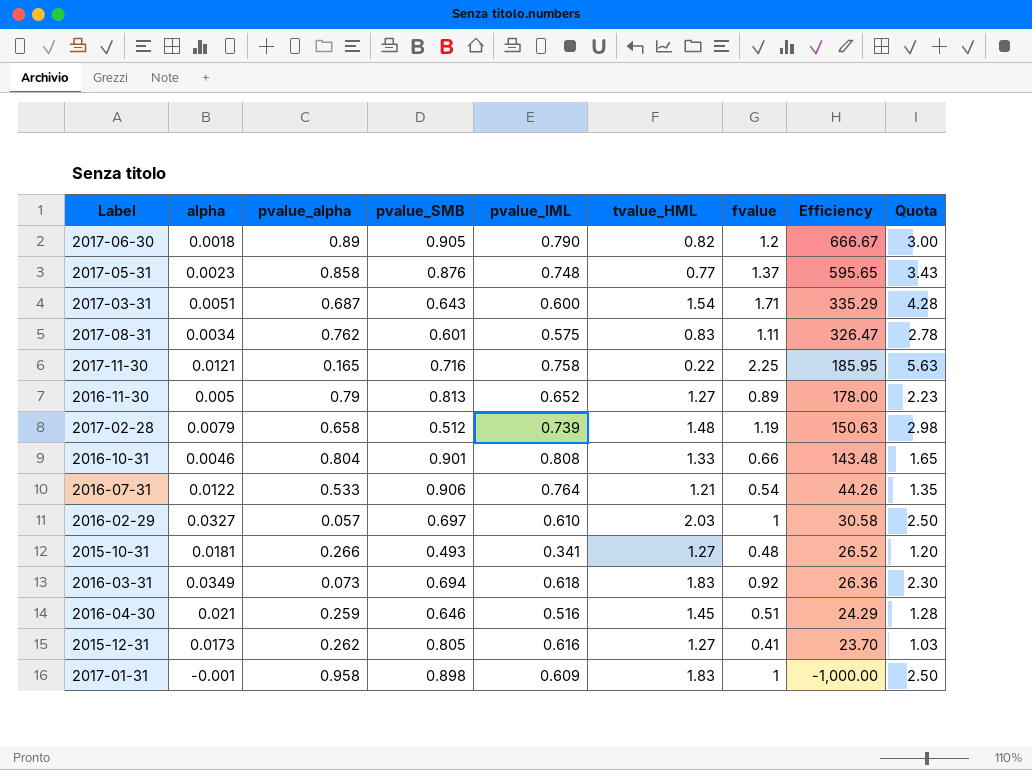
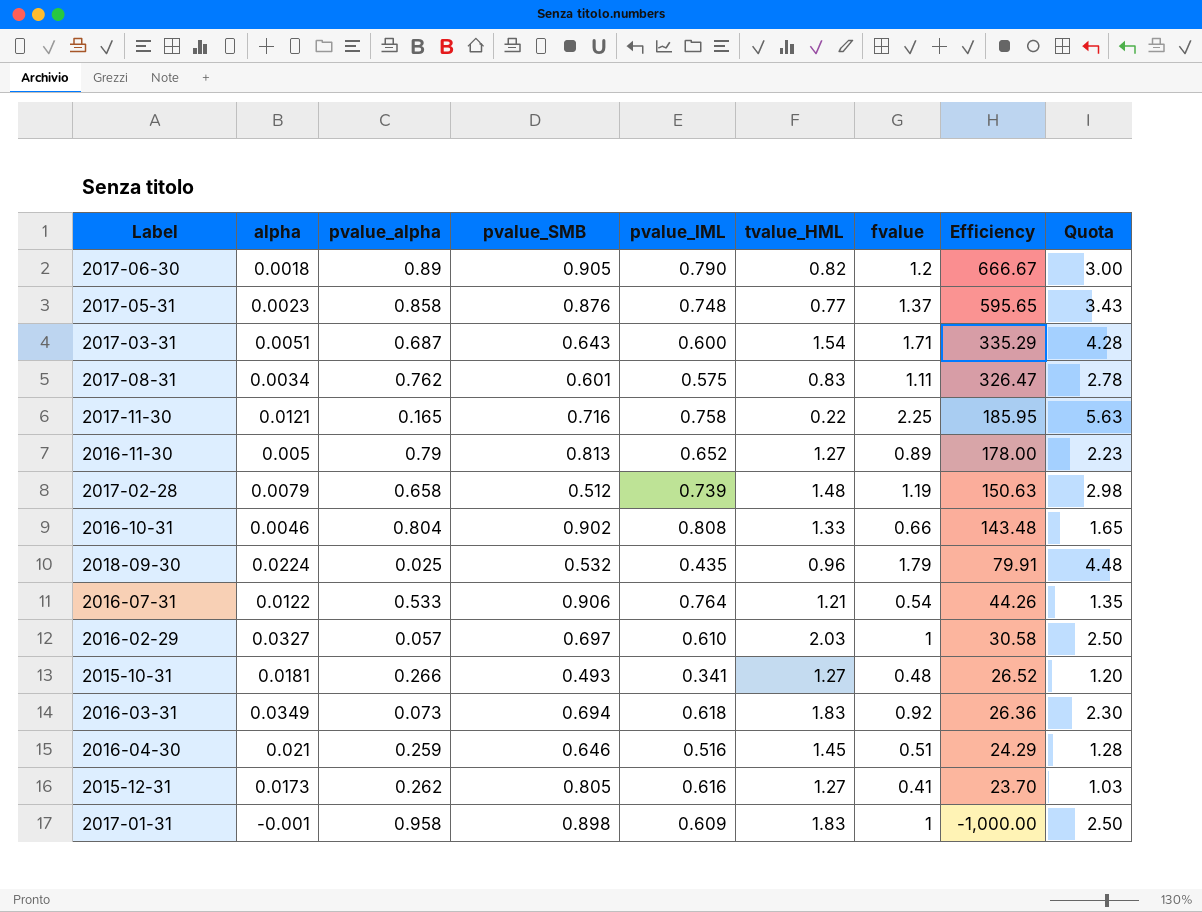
2016-10-31 | pvalue_SMB: 0.901 -> 0.902
row 2018-09-30: none -> 0.0224 | 0.025 | 0.532 | 0.435 | 0.96 | 1.79 | 79.91 | 4.48

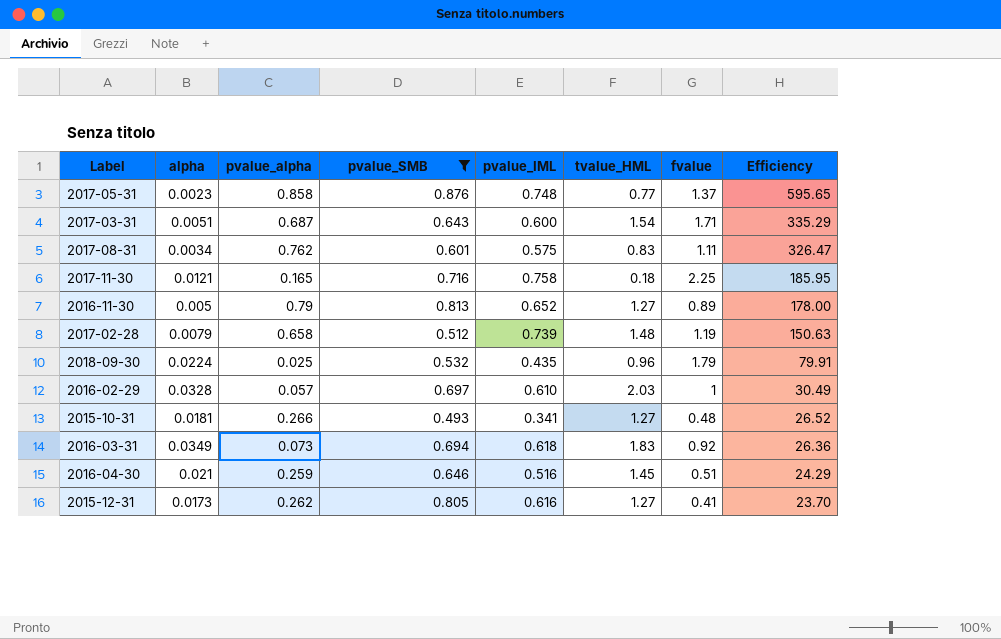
filter: none -> pvalue_SMB <= 0.876
column Quota | formula: [fvalue] * 2.5 -> none
2017-11-30 | tvalue_HML: 0.22 -> 0.18
2016-02-29 | alpha: 0.0327 -> 0.0328
2016-02-29 | Efficiency: 30.58 -> 30.49

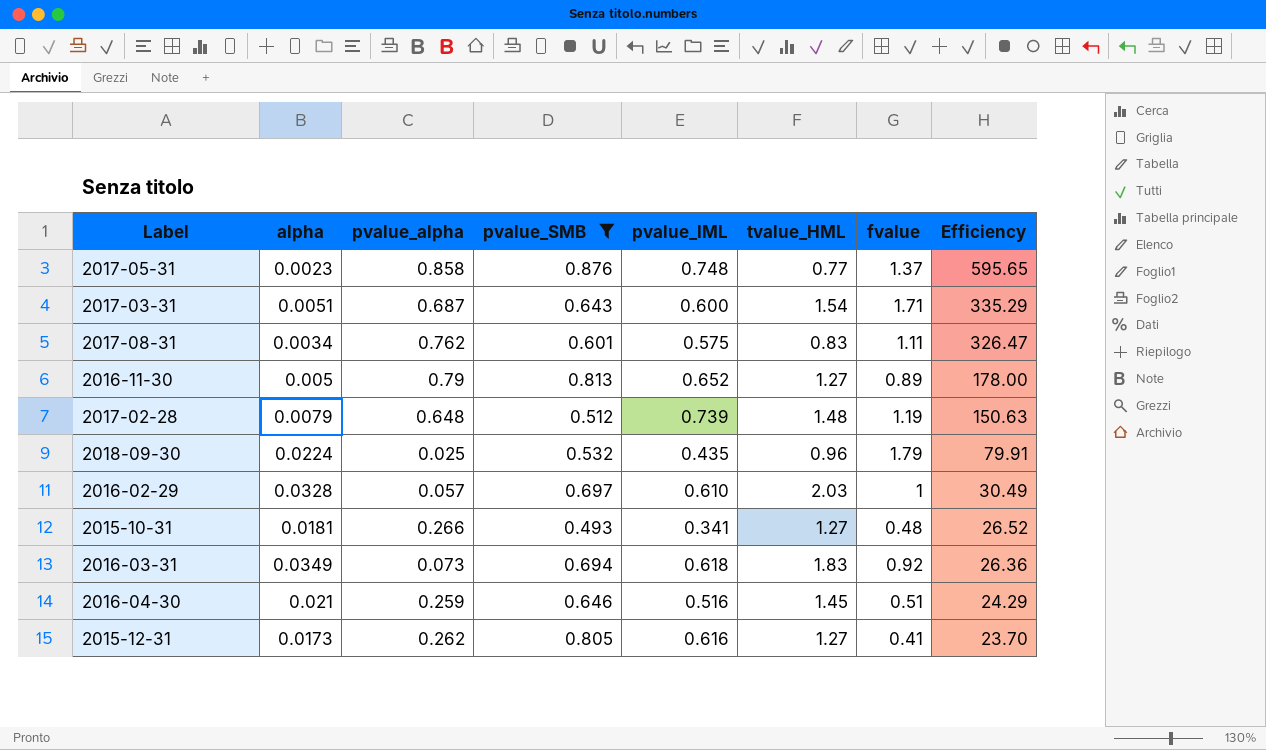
row 2017-11-30: 0.0121 | 0.165 | 0.716 | 0.758 | 0.18 | 2.25 | 185.95 -> none
2017-02-28 | pvalue_alpha: 0.658 -> 0.648

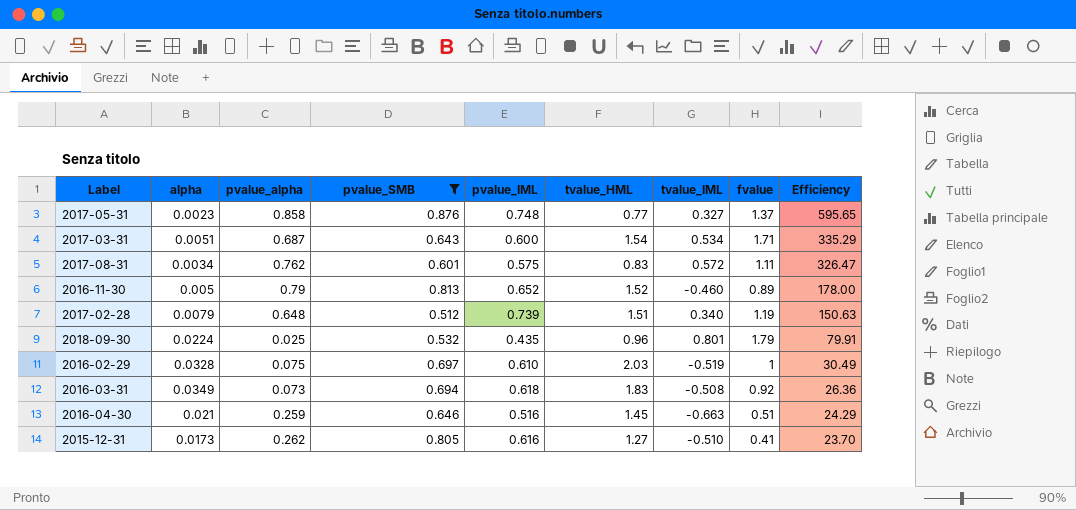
column tvalue_IML | position: none -> 7
row 2015-10-31: 0.0181 | 0.266 | 0.493 | 0.341 | 1.27 | 0.48 | 26.52 -> none
2016-11-30 | tvalue_HML: 1.27 -> 1.52
2017-02-28 | tvalue_HML: 1.48 -> 1.51
2016-02-29 | pvalue_alpha: 0.057 -> 0.075

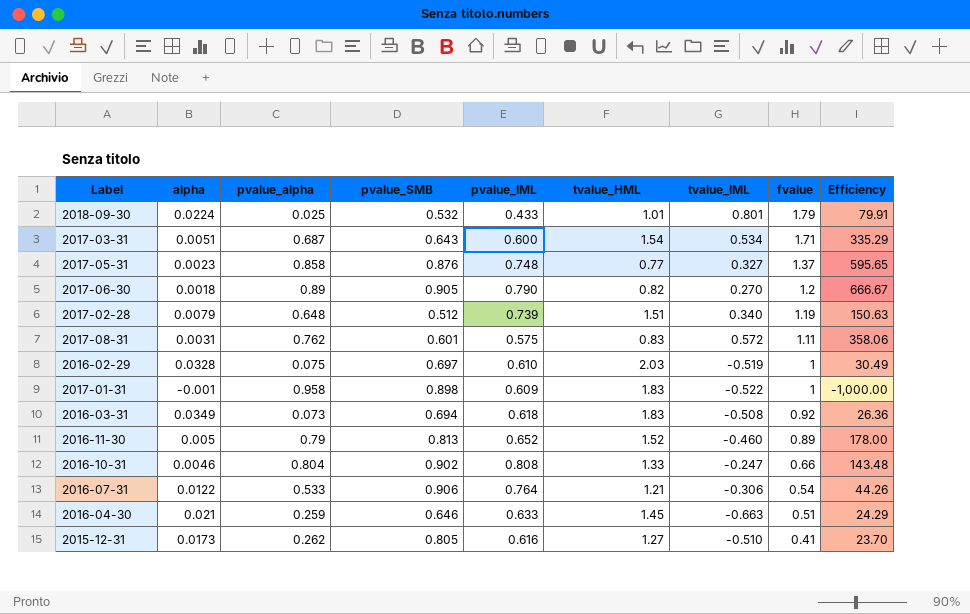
filter: pvalue_SMB <= 0.876 -> none
row order: Efficiency descending -> fvalue descending
2018-09-30 | pvalue_IML: 0.435 -> 0.433
2018-09-30 | tvalue_HML: 0.96 -> 1.01
2017-08-31 | alpha: 0.0034 -> 0.0031
2017-08-31 | Efficiency: 326.47 -> 358.06
2016-04-30 | pvalue_IML: 0.516 -> 0.633

